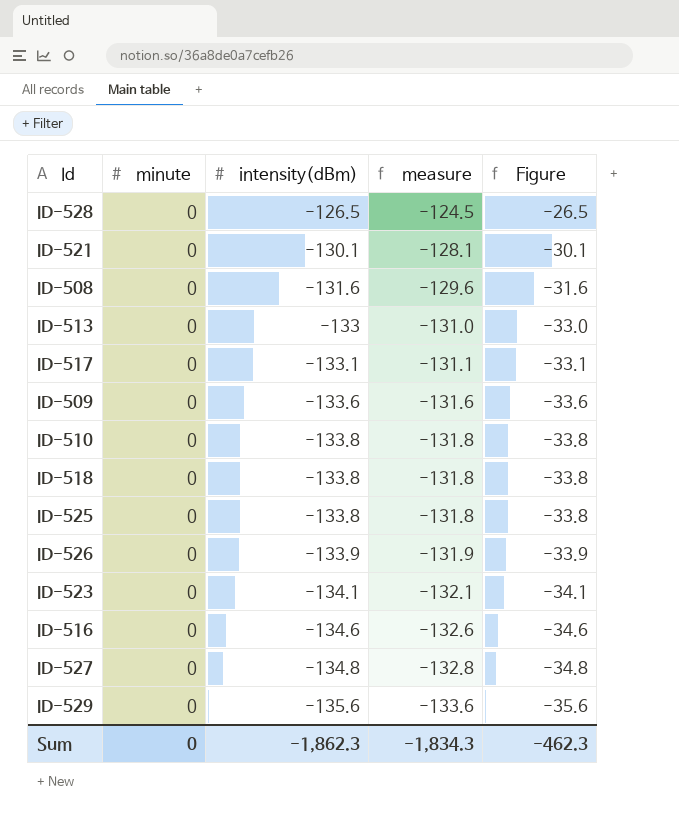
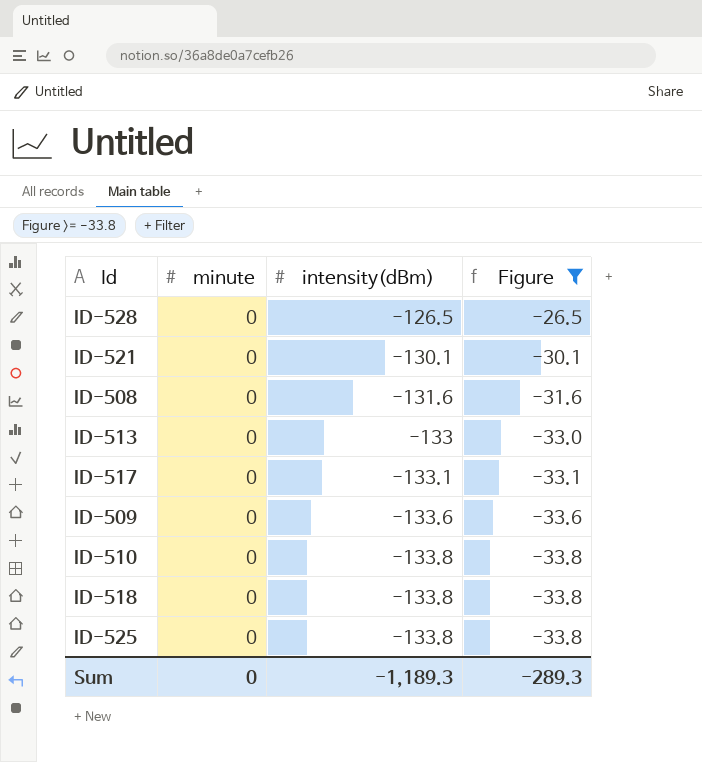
filter: none -> Figure >= -33.8
column measure | formula: [intensity(dBm)] + 2 -> none
Sum | intensity(dBm): -1,862.3 -> -1,189.3
Sum | Figure: -462.3 -> -289.3

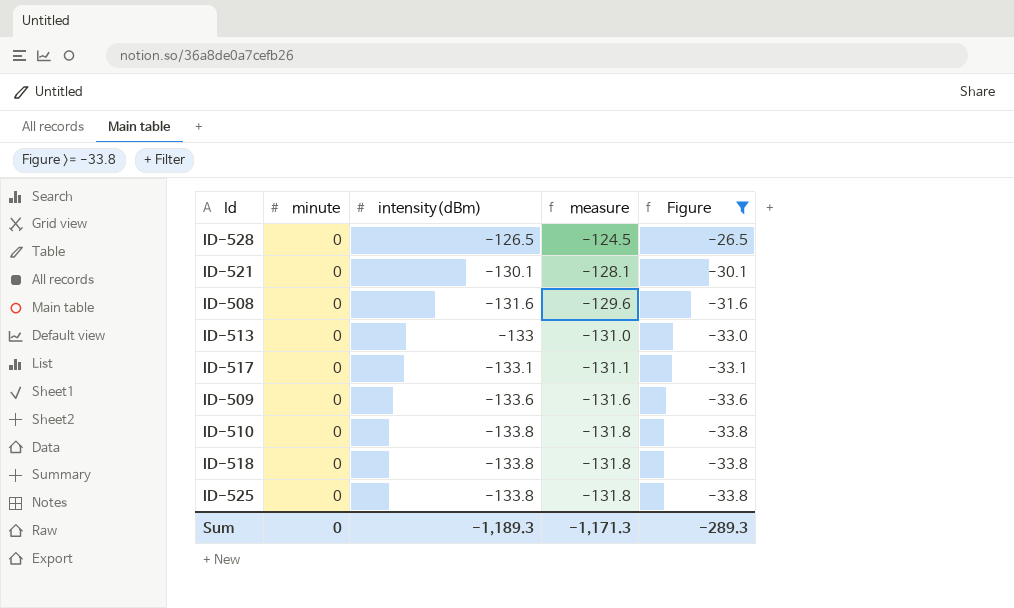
column measure | formula: none -> [intensity(dBm)] + 2

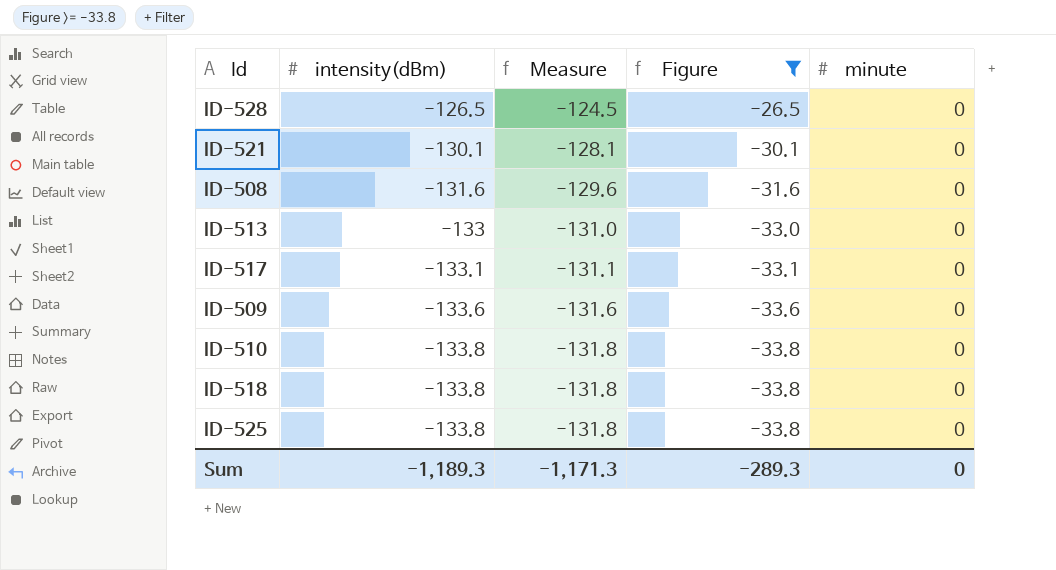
column name: measure -> Measure
column minute | position: 2 -> 5

